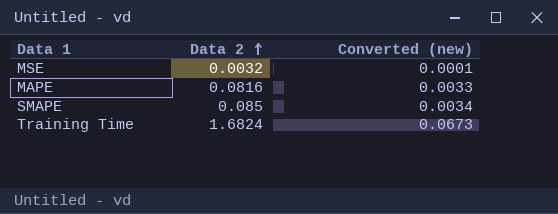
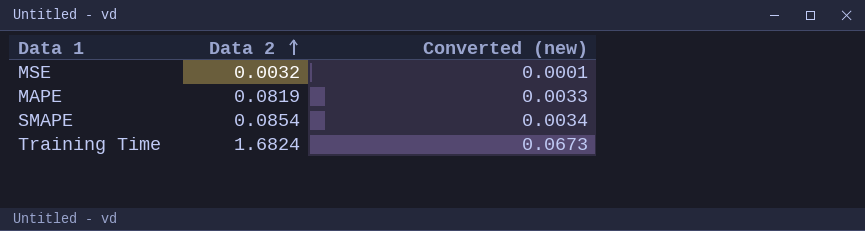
MAPE | Data 2: 0.0816 -> 0.0819
SMAPE | Data 2: 0.085 -> 0.0854

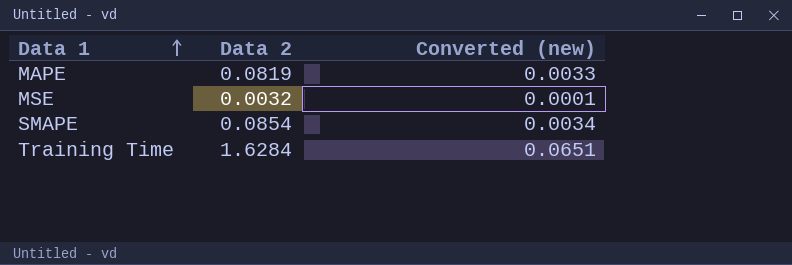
row order: Data 2 ascending -> Data 1 ascending
Training Time | Data 2: 1.6824 -> 1.6284
Training Time | Converted (new): 0.0673 -> 0.0651

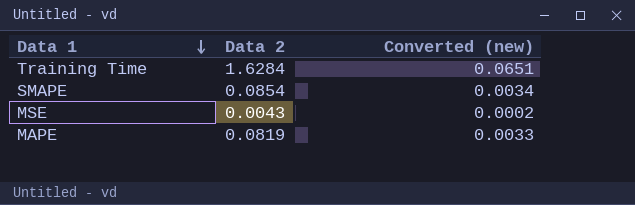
row order: Data 1 ascending -> Data 1 descending
MSE | Data 2: 0.0032 -> 0.0043
MSE | Converted (new): 0.0001 -> 0.0002

